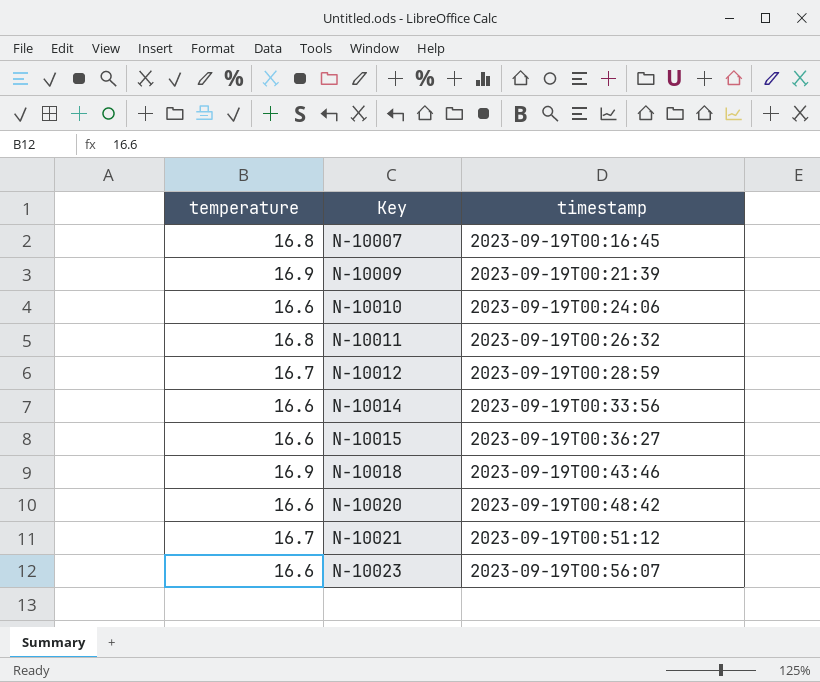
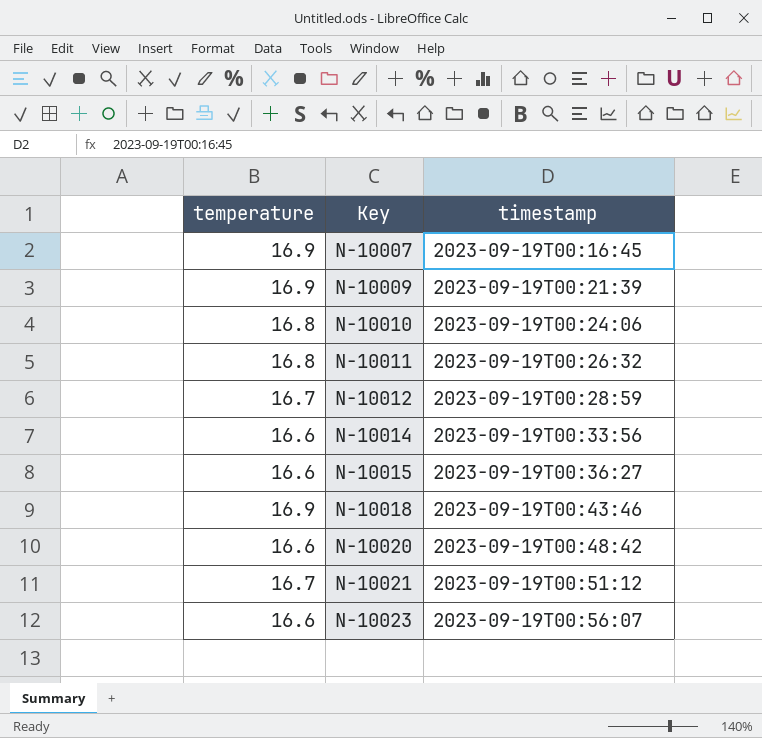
N-10007 | temperature: 16.8 -> 16.9
N-10010 | temperature: 16.6 -> 16.8

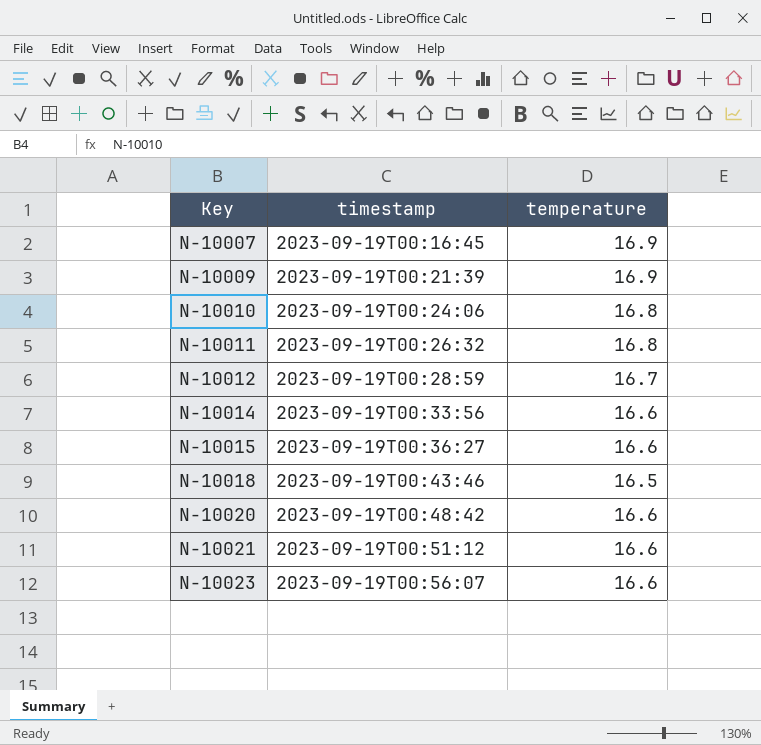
column temperature | position: 1 -> 3
N-10018 | temperature: 16.9 -> 16.5
N-10021 | temperature: 16.7 -> 16.6

